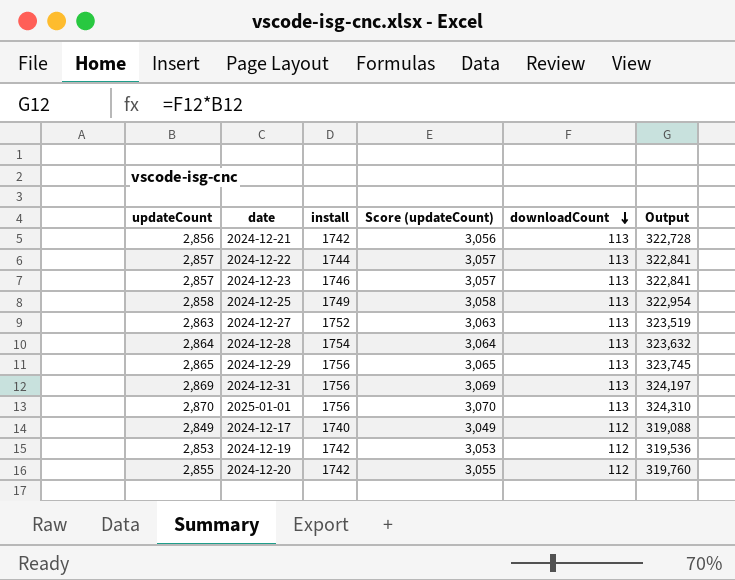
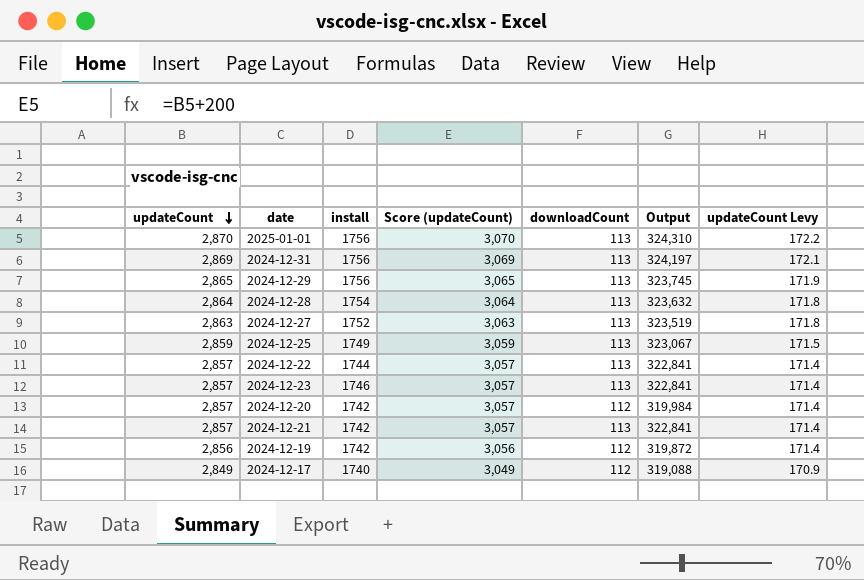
row order: downloadCount descending -> updateCount descending
column updateCount Levy | formula: none -> [updateCount] * 0.06
2024-12-25 | updateCount: 2,858 -> 2,859
2024-12-25 | Score (updateCount): 3,058 -> 3,059
2024-12-25 | Output: 322,954 -> 323,067
2024-12-20 | updateCount: 2,855 -> 2,857
2024-12-20 | Score (updateCount): 3,055 -> 3,057
2024-12-20 | Output: 319,760 -> 319,984
2024-12-21 | updateCount: 2,856 -> 2,857
2024-12-21 | Score (updateCount): 3,056 -> 3,057
2024-12-21 | Output: 322,728 -> 322,841
2024-12-19 | updateCount: 2,853 -> 2,856
2024-12-19 | Score (updateCount): 3,053 -> 3,056
2024-12-19 | Output: 319,536 -> 319,872

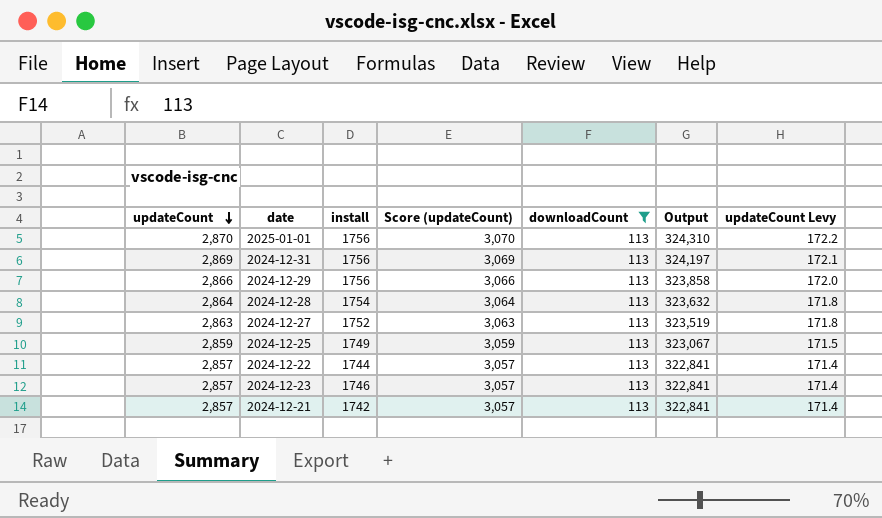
filter: none -> downloadCount = 113
2024-12-29 | updateCount: 2,865 -> 2,866
2024-12-29 | Score (updateCount): 3,065 -> 3,066
2024-12-29 | Output: 323,745 -> 323,858
2024-12-29 | updateCount Levy: 171.9 -> 172.0

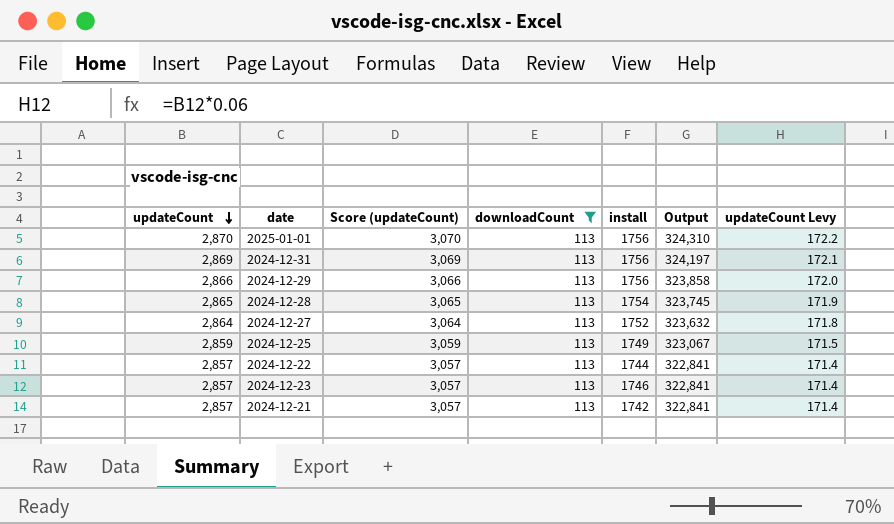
column install | position: 3 -> 5
2024-12-28 | updateCount: 2,864 -> 2,865
2024-12-28 | Score (updateCount): 3,064 -> 3,065
2024-12-28 | Output: 323,632 -> 323,745
2024-12-28 | updateCount Levy: 171.8 -> 171.9
2024-12-27 | updateCount: 2,863 -> 2,864
2024-12-27 | Score (updateCount): 3,063 -> 3,064
2024-12-27 | Output: 323,519 -> 323,632

